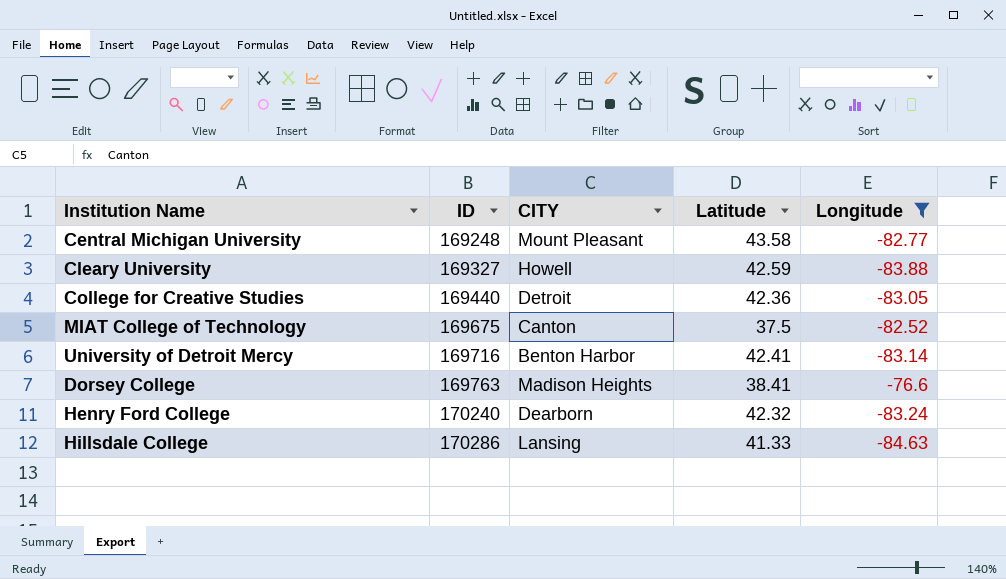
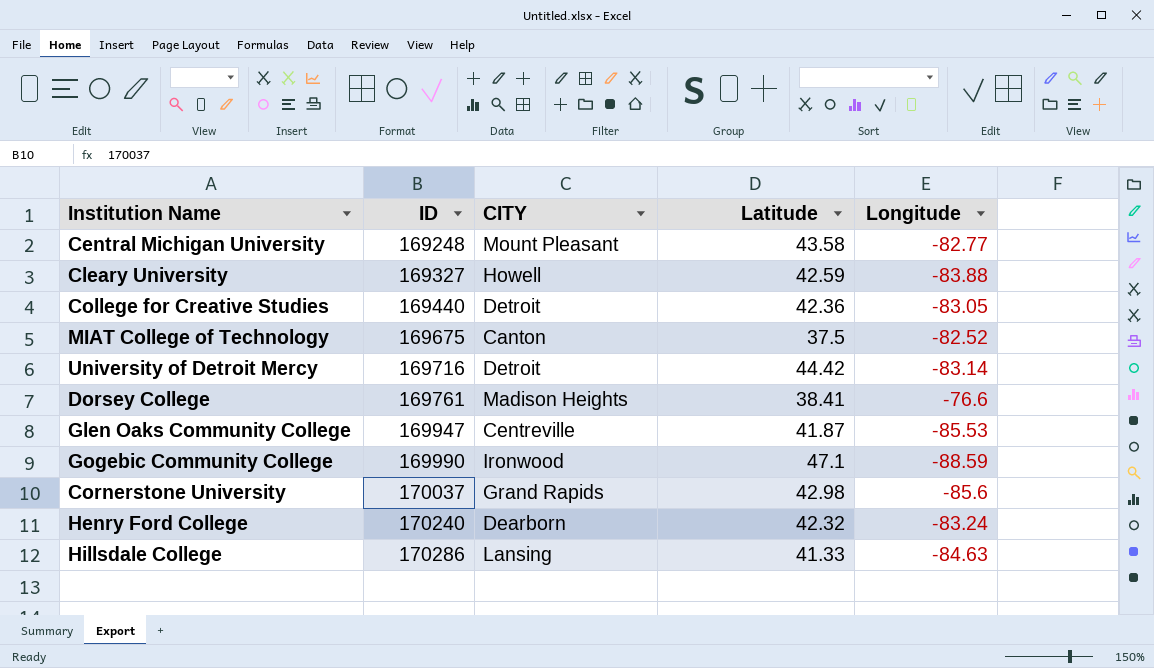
filter: Longitude >= -84.63 -> none
University of Detroit Mercy | CITY: Benton Harbor -> Detroit
University of Detroit Mercy | Latitude: 42.41 -> 44.42
Dorsey College | ID: 169763 -> 169761

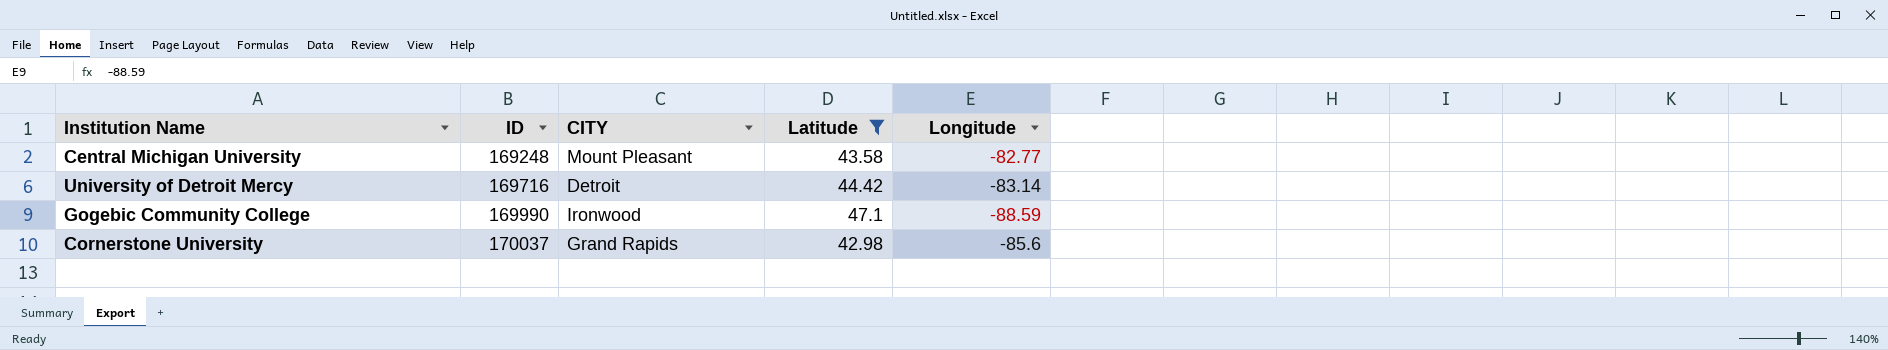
filter: none -> Latitude >= 42.98

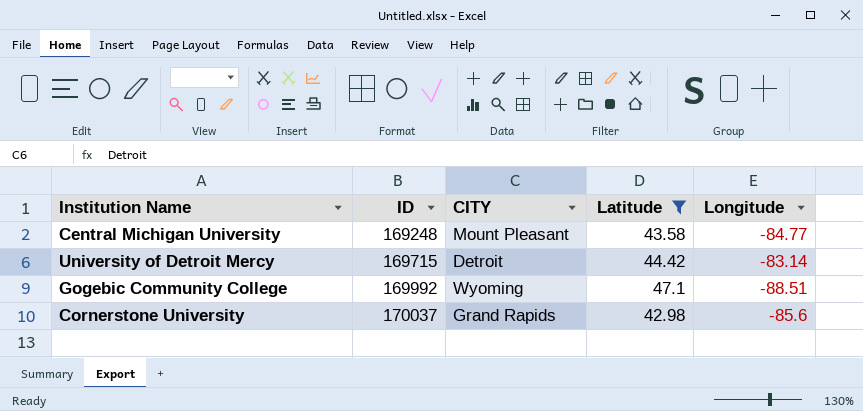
Central Michigan University | Longitude: -82.77 -> -84.77
University of Detroit Mercy | ID: 169716 -> 169715
Gogebic Community College | ID: 169990 -> 169992
Gogebic Community College | CITY: Ironwood -> Wyoming
Gogebic Community College | Longitude: -88.59 -> -88.51

